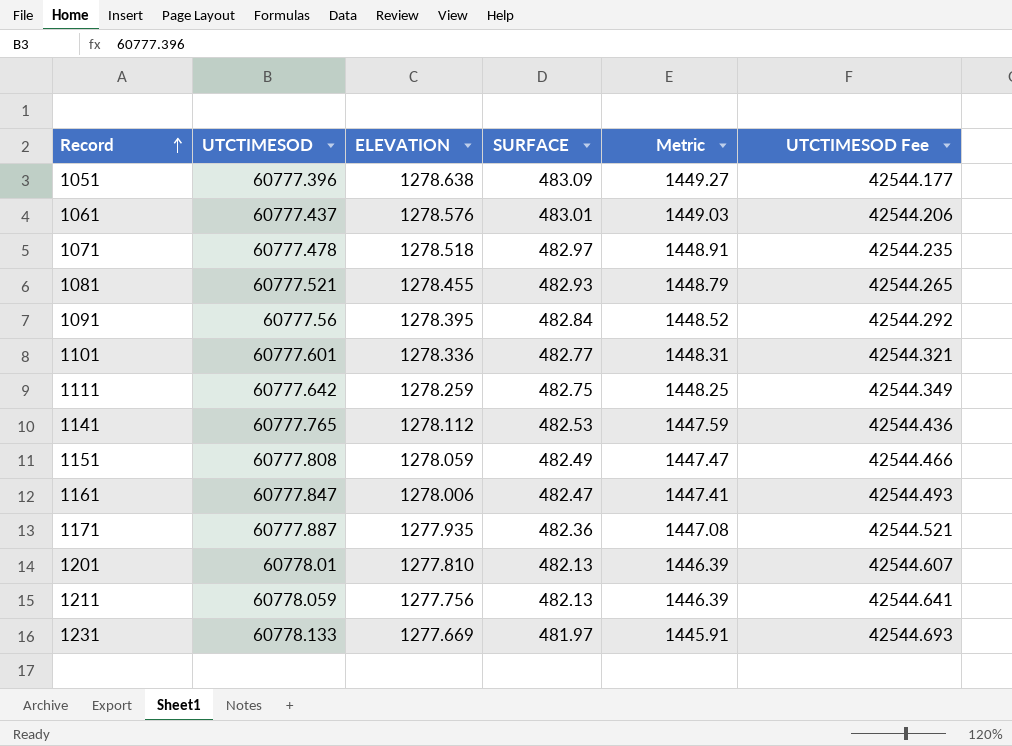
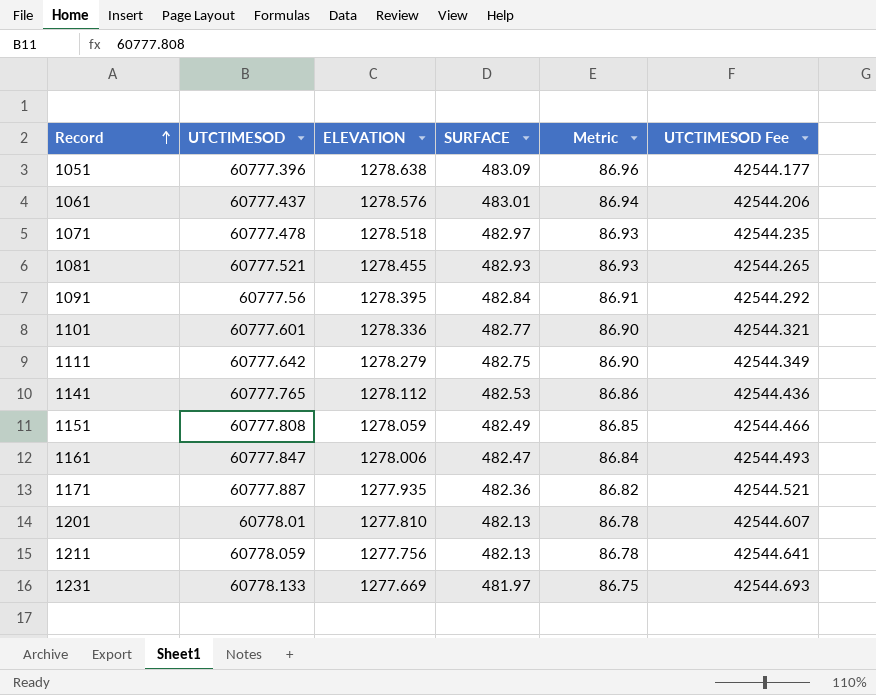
column Metric | formula: [SURFACE] * 3 -> [SURFACE] * 0.18
1111 | ELEVATION: 1278.259 -> 1278.279

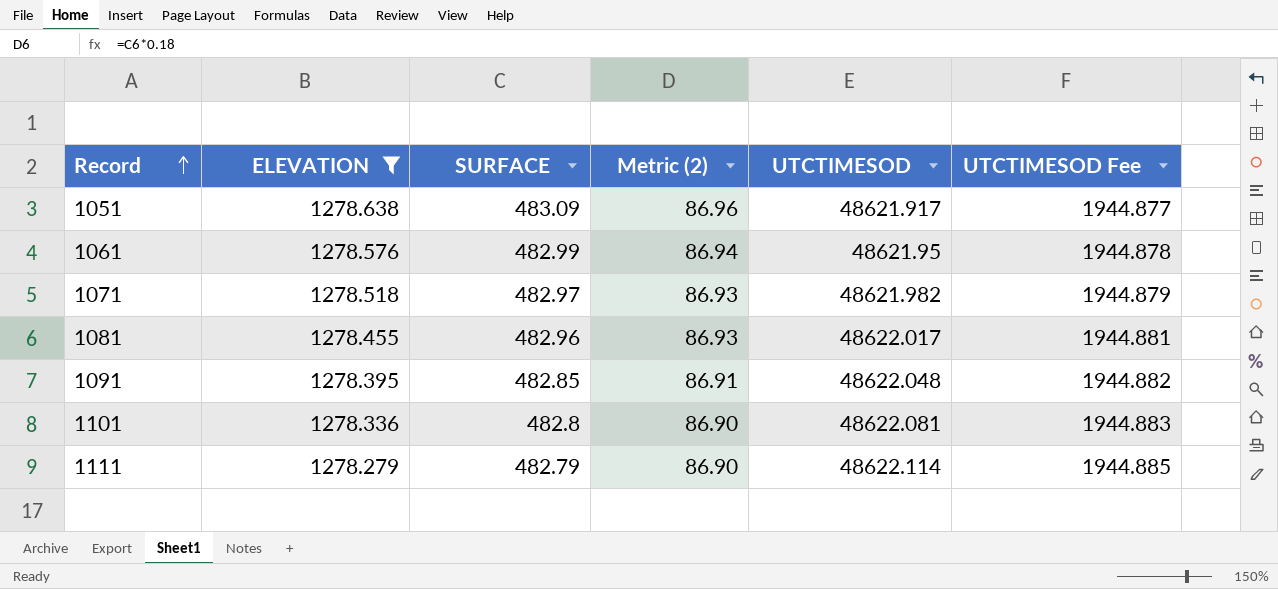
filter: none -> ELEVATION >= 1278.279
column name: Metric -> Metric (2)
column UTCTIMESOD | position: 2 -> 5
column UTCTIMESOD Fee | formula: [UTCTIMESOD] * 0.7 -> [UTCTIMESOD] * 0.04
1051 | UTCTIMESOD: 60777.396 -> 48621.917
1061 | SURFACE: 483.01 -> 482.99
1061 | UTCTIMESOD: 60777.437 -> 48621.95
1071 | UTCTIMESOD: 60777.478 -> 48621.982
1081 | SURFACE: 482.93 -> 482.96
1081 | UTCTIMESOD: 60777.521 -> 48622.017
1091 | SURFACE: 482.84 -> 482.85
1091 | UTCTIMESOD: 60777.56 -> 48622.048
1101 | SURFACE: 482.77 -> 482.8
1101 | UTCTIMESOD: 60777.601 -> 48622.081
1111 | SURFACE: 482.75 -> 482.79
1111 | UTCTIMESOD: 60777.642 -> 48622.114

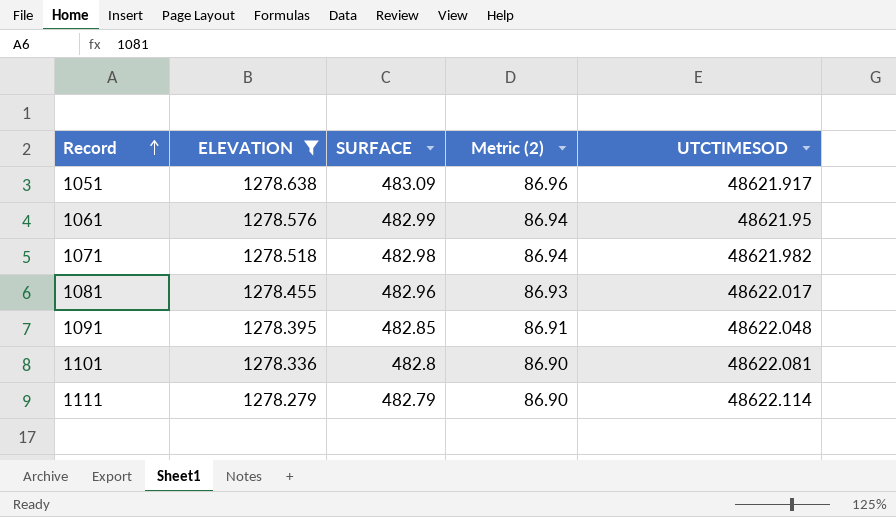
column UTCTIMESOD Fee | formula: [UTCTIMESOD] * 0.04 -> none
1071 | SURFACE: 482.97 -> 482.98
1071 | Metric (2): 86.93 -> 86.94

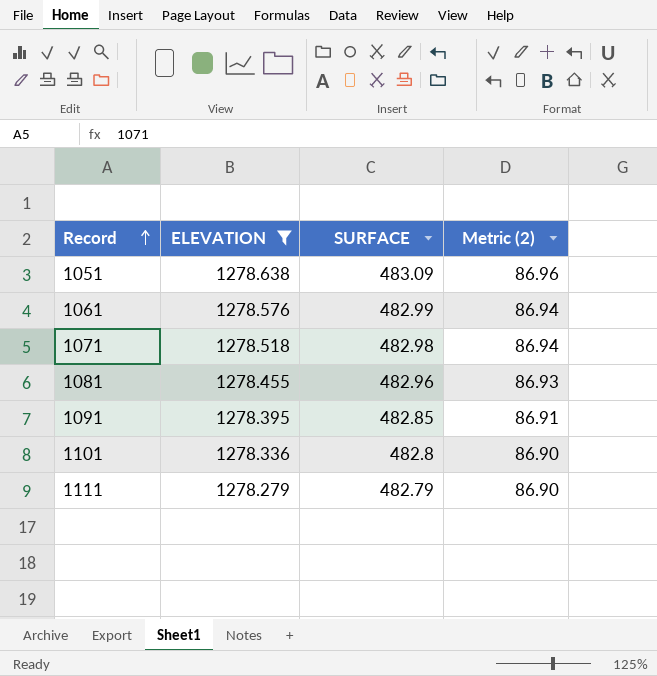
column UTCTIMESOD | position: 5 -> none

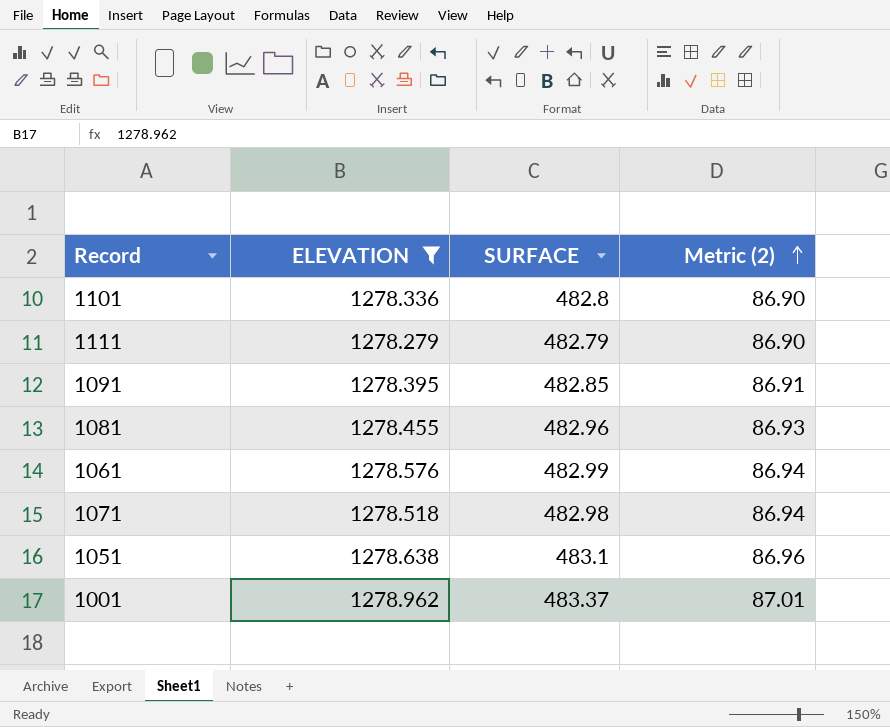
row order: Record ascending -> Metric (2) ascending
1051 | SURFACE: 483.09 -> 483.1
row 1001: none -> 1278.962 | 483.37 | 87.01

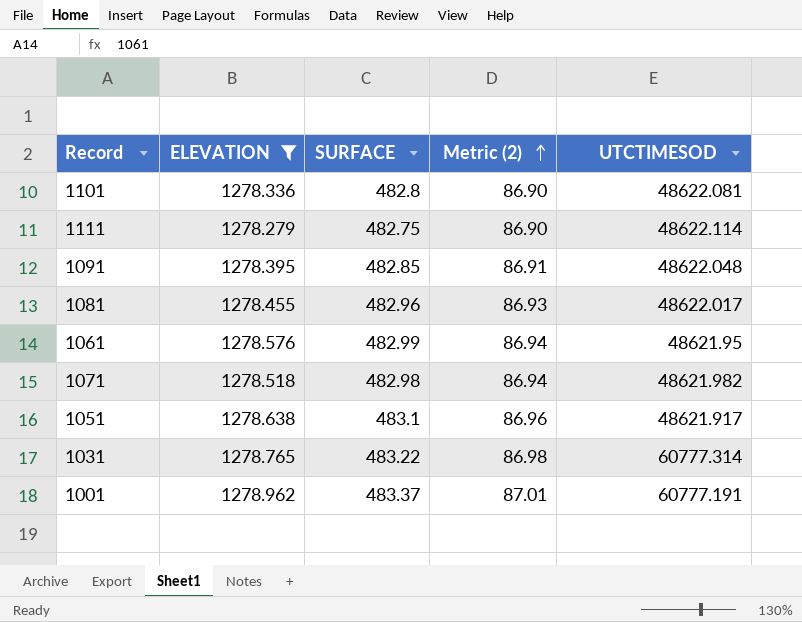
column UTCTIMESOD | position: none -> 5
1111 | SURFACE: 482.79 -> 482.75
row 1031: none -> 1278.765 | 483.22 | 86.98 | 60777.314

